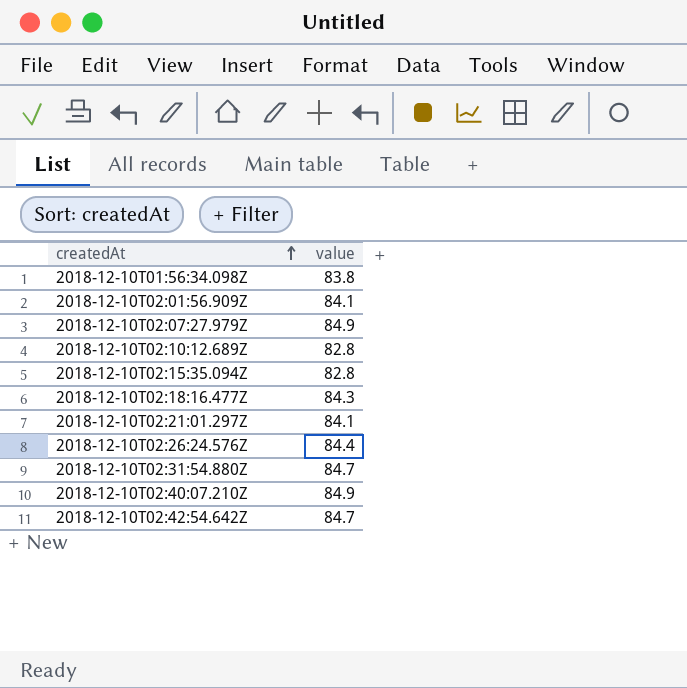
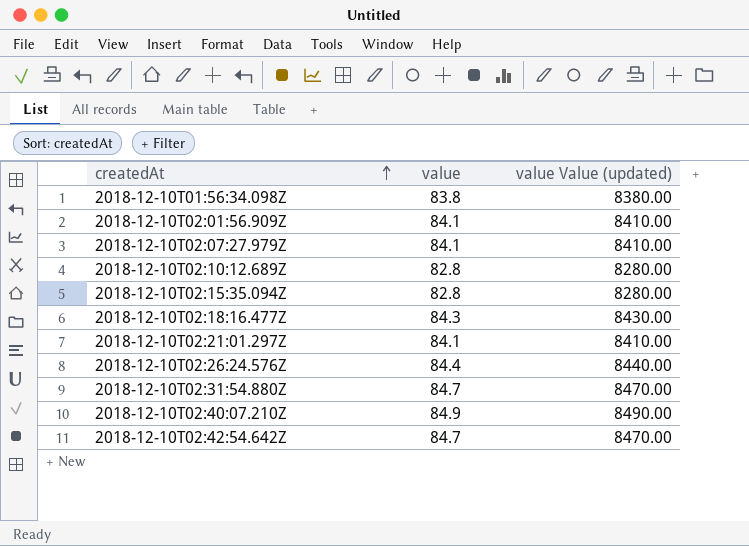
column value Value (updated) | formula: none -> [value] * 100
2018-12-10T02:07:27.979Z | value: 84.9 -> 84.1

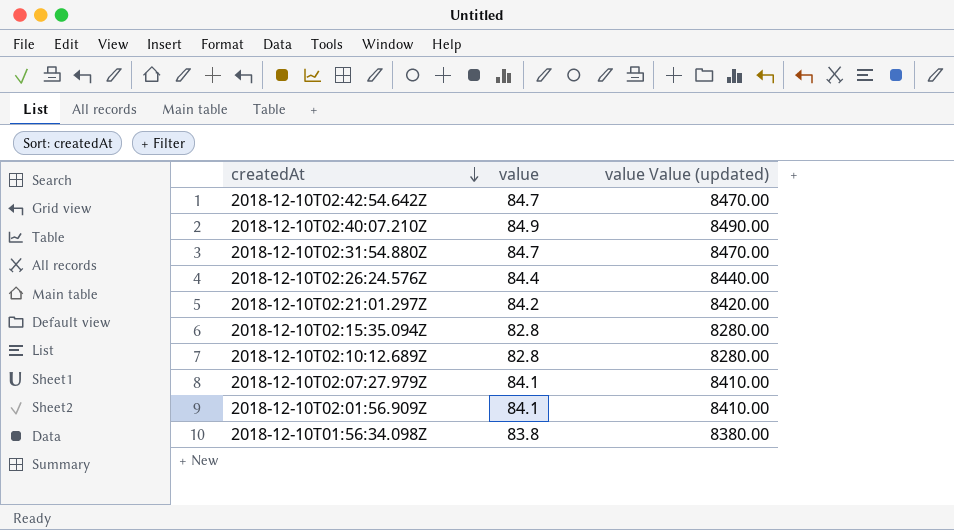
row order: createdAt ascending -> createdAt descending
row 2018-12-10T02:18:16.477Z: 84.3 | 8430.00 -> none
2018-12-10T02:21:01.297Z | value: 84.1 -> 84.2
2018-12-10T02:21:01.297Z | value Value (updated): 8410.00 -> 8420.00

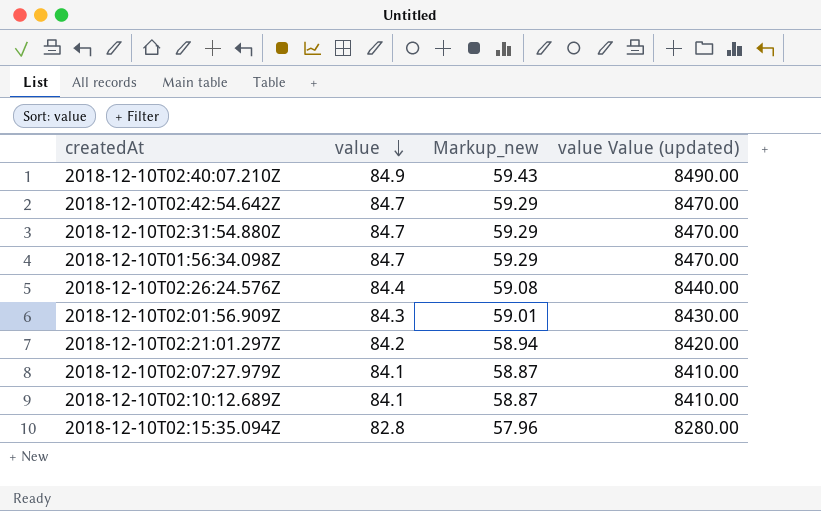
row order: createdAt descending -> value descending
column Markup_new | formula: none -> [value] * 0.7
2018-12-10T01:56:34.098Z | value: 83.8 -> 84.7
2018-12-10T01:56:34.098Z | value Value (updated): 8380.00 -> 8470.00
2018-12-10T02:01:56.909Z | value: 84.1 -> 84.3
2018-12-10T02:01:56.909Z | value Value (updated): 8410.00 -> 8430.00
2018-12-10T02:10:12.689Z | value: 82.8 -> 84.1
2018-12-10T02:10:12.689Z | value Value (updated): 8280.00 -> 8410.00

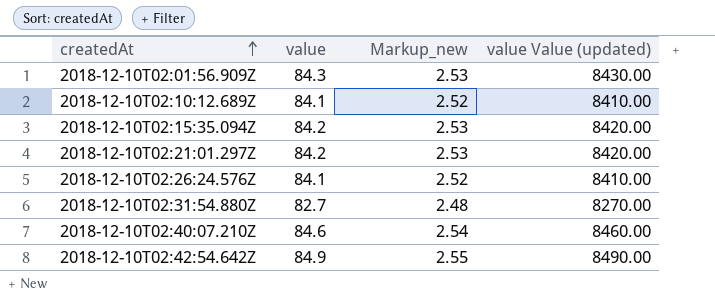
row order: value descending -> createdAt ascending
column Markup_new | formula: [value] * 0.7 -> [value] * 0.03
row 2018-12-10T01:56:34.098Z: 84.7 | 59.29 | 8470.00 -> none
row 2018-12-10T02:07:27.979Z: 84.1 | 58.87 | 8410.00 -> none
2018-12-10T02:15:35.094Z | value: 82.8 -> 84.2
2018-12-10T02:15:35.094Z | value Value (updated): 8280.00 -> 8420.00
2018-12-10T02:26:24.576Z | value: 84.4 -> 84.1
2018-12-10T02:26:24.576Z | value Value (updated): 8440.00 -> 8410.00
2018-12-10T02:31:54.880Z | value: 84.7 -> 82.7
2018-12-10T02:31:54.880Z | value Value (updated): 8470.00 -> 8270.00
2018-12-10T02:40:07.210Z | value: 84.9 -> 84.6
2018-12-10T02:40:07.210Z | value Value (updated): 8490.00 -> 8460.00
2018-12-10T02:42:54.642Z | value: 84.7 -> 84.9
2018-12-10T02:42:54.642Z | value Value (updated): 8470.00 -> 8490.00

